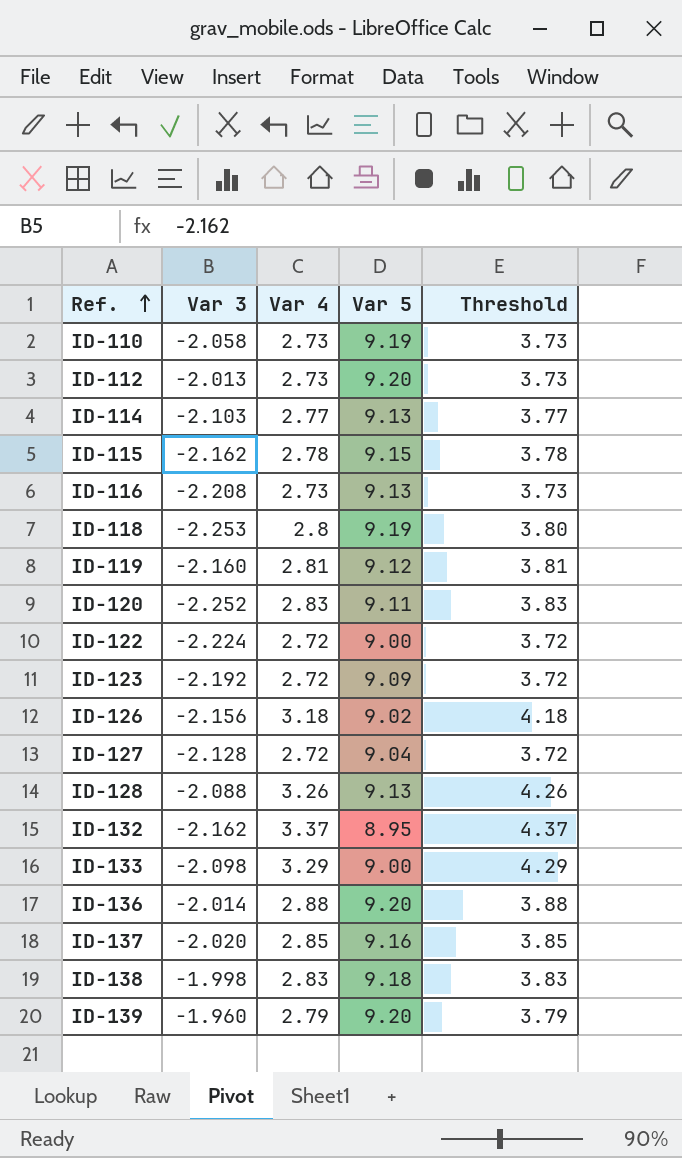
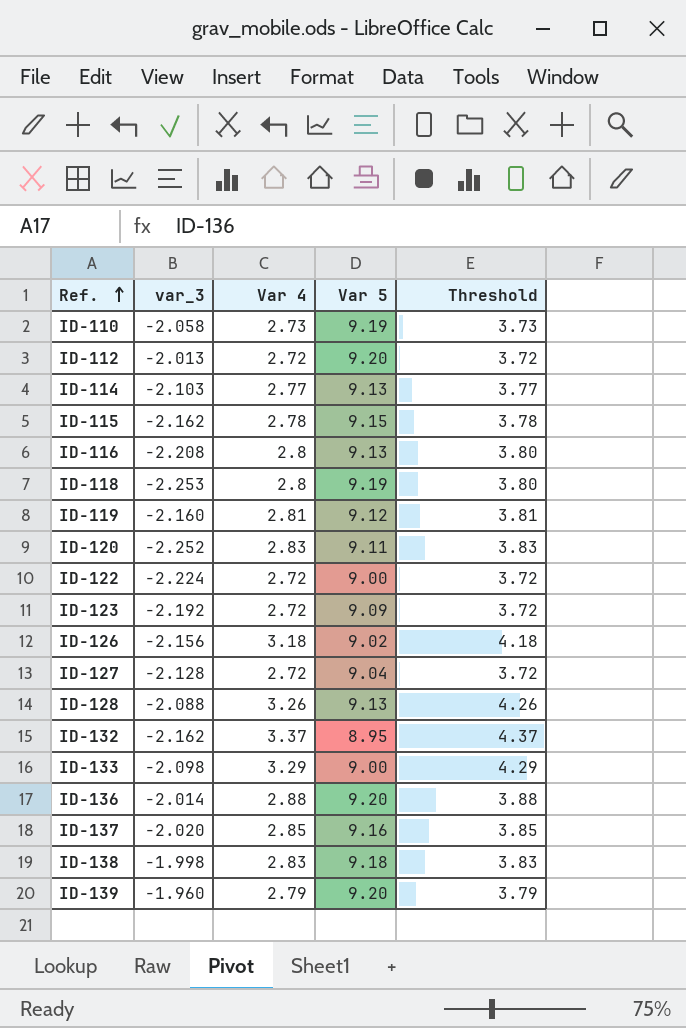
column name: Var 3 -> var_3
ID-112 | Var 4: 2.73 -> 2.72
ID-112 | Threshold: 3.73 -> 3.72
ID-116 | Var 4: 2.73 -> 2.8
ID-116 | Threshold: 3.73 -> 3.80

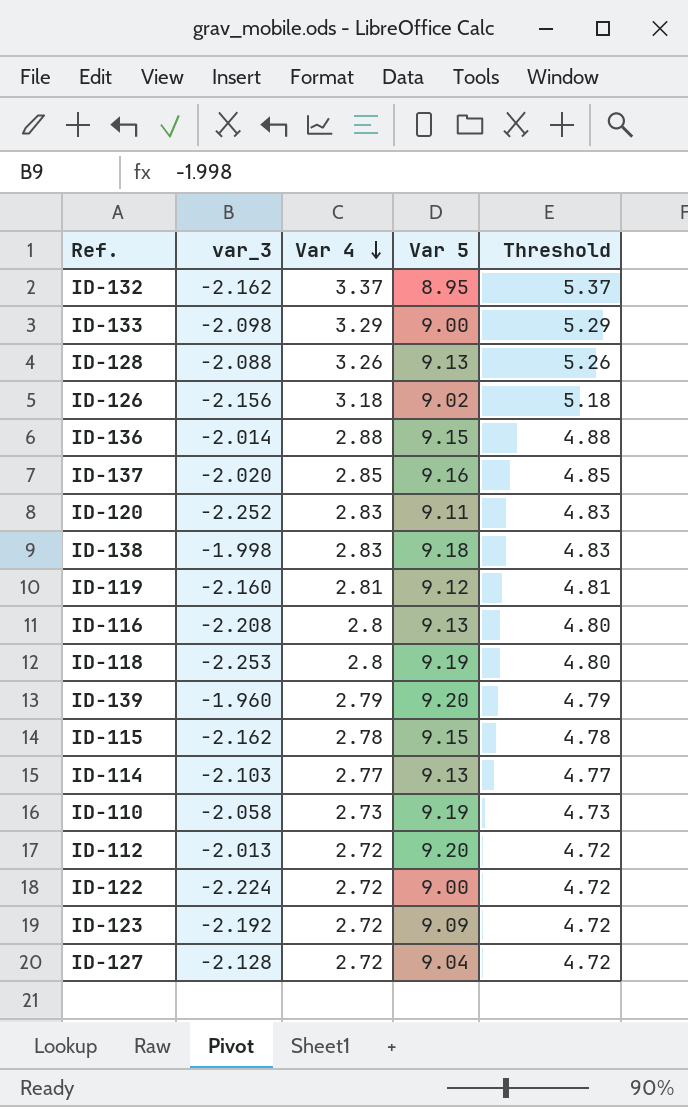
row order: Ref. ascending -> Var 4 descending
column Threshold | formula: [Var 4] + 1 -> [Var 4] + 2
ID-136 | Var 5: 9.20 -> 9.15

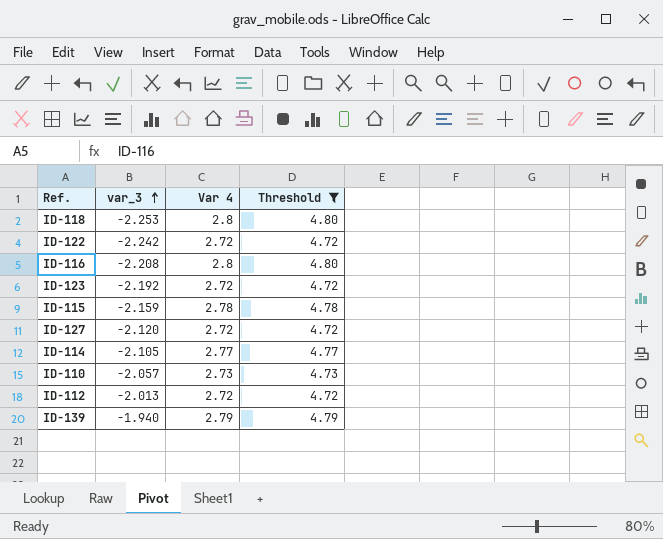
filter: none -> Threshold <= 4.80
row order: Var 4 descending -> var_3 ascending
column Var 5 | position: 4 -> none
ID-122 | var_3: -2.224 -> -2.242
ID-115 | var_3: -2.162 -> -2.159
ID-127 | var_3: -2.128 -> -2.120
ID-114 | var_3: -2.103 -> -2.105
ID-110 | var_3: -2.058 -> -2.057
ID-139 | var_3: -1.960 -> -1.940

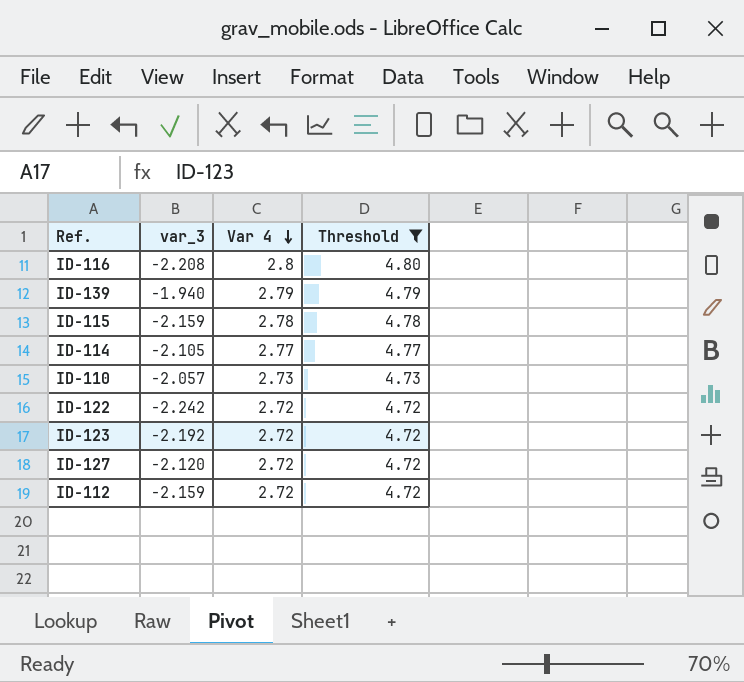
row order: var_3 ascending -> Var 4 descending
row ID-118: -2.253 | 2.8 | 4.80 -> none
ID-112 | var_3: -2.013 -> -2.159

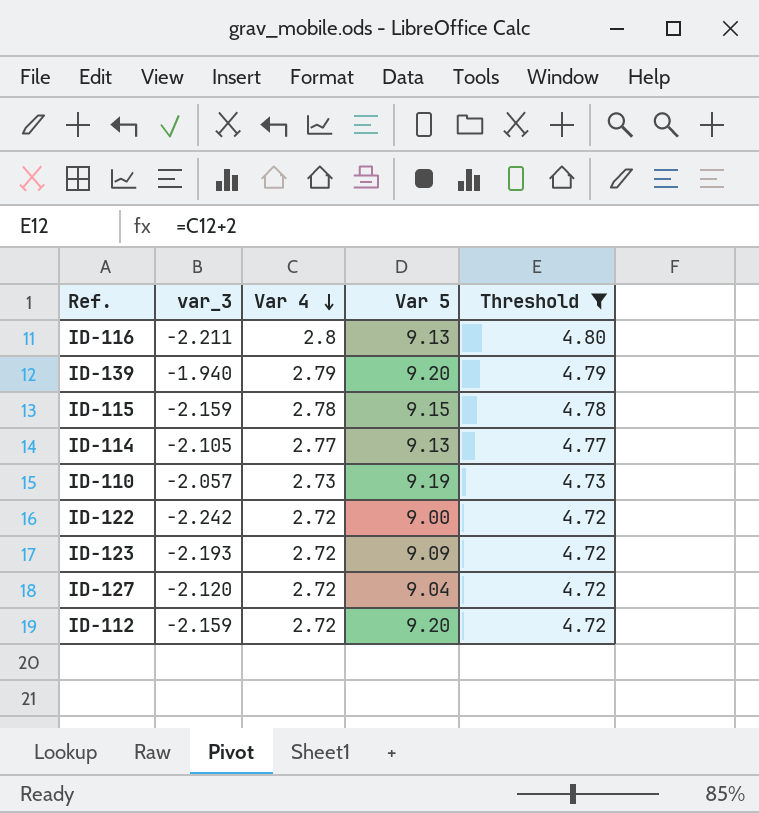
column Var 5 | position: none -> 4
ID-116 | var_3: -2.208 -> -2.211
ID-123 | var_3: -2.192 -> -2.193

